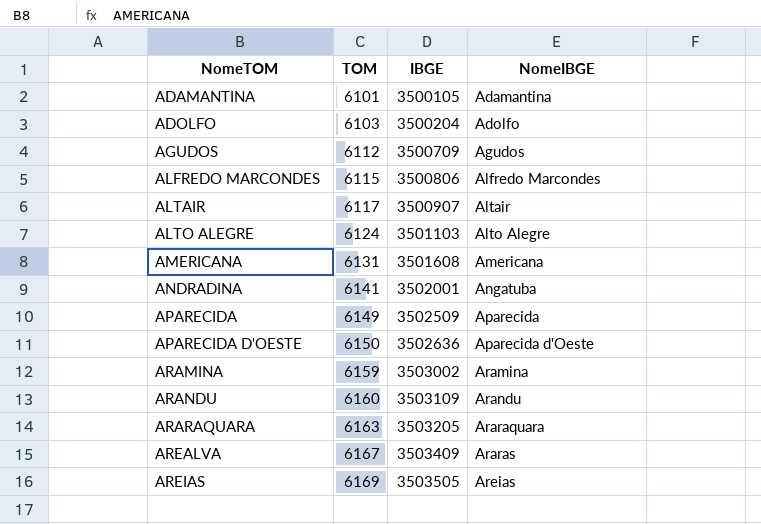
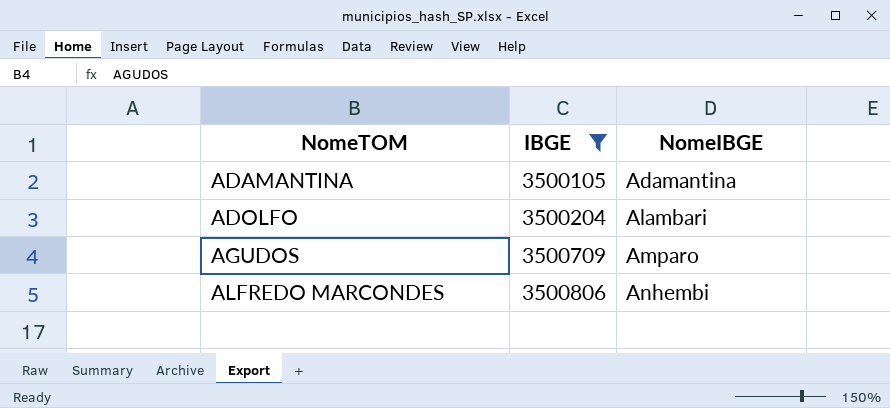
filter: none -> IBGE <= 3500806
column TOM | position: 2 -> none
ADOLFO | NomeIBGE: Adolfo -> Alambari
AGUDOS | NomeIBGE: Agudos -> Amparo
ALFREDO MARCONDES | NomeIBGE: Alfredo Marcondes -> Anhembi

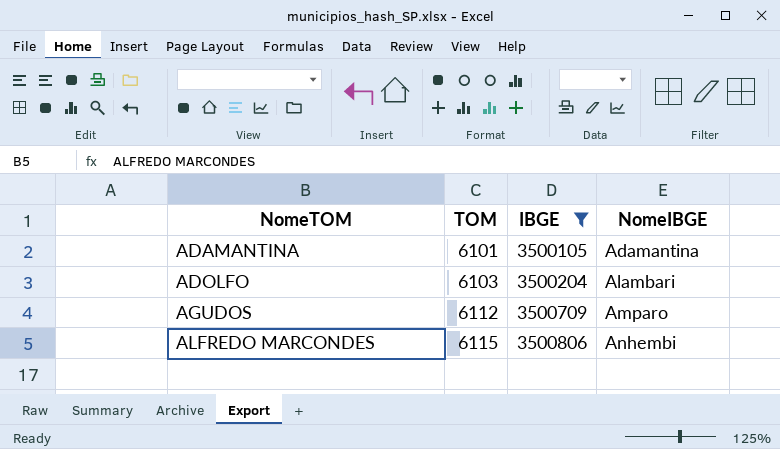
column TOM | position: none -> 2

